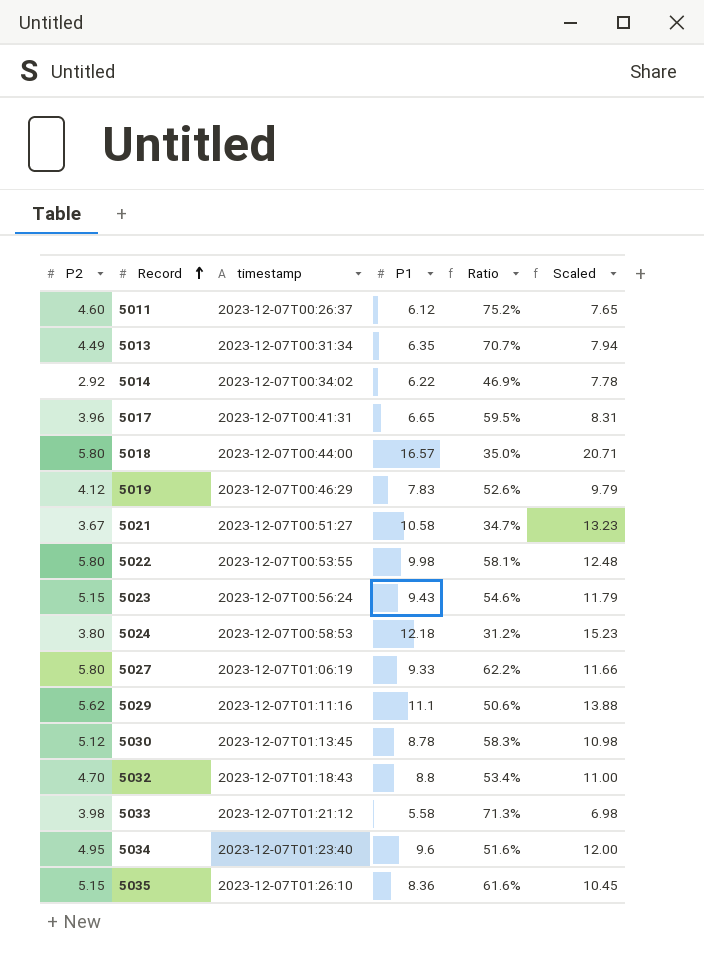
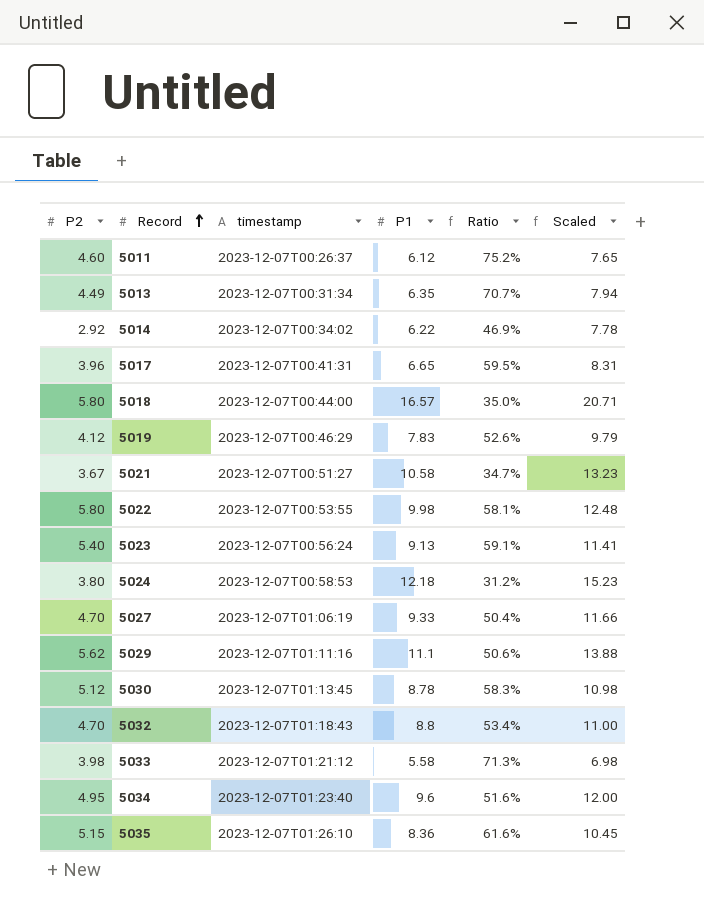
5023 | P2: 5.15 -> 5.40
5023 | P1: 9.43 -> 9.13
5023 | Ratio: 54.6% -> 59.1%
5023 | Scaled: 11.79 -> 11.41
5027 | P2: 5.80 -> 4.70
5027 | Ratio: 62.2% -> 50.4%

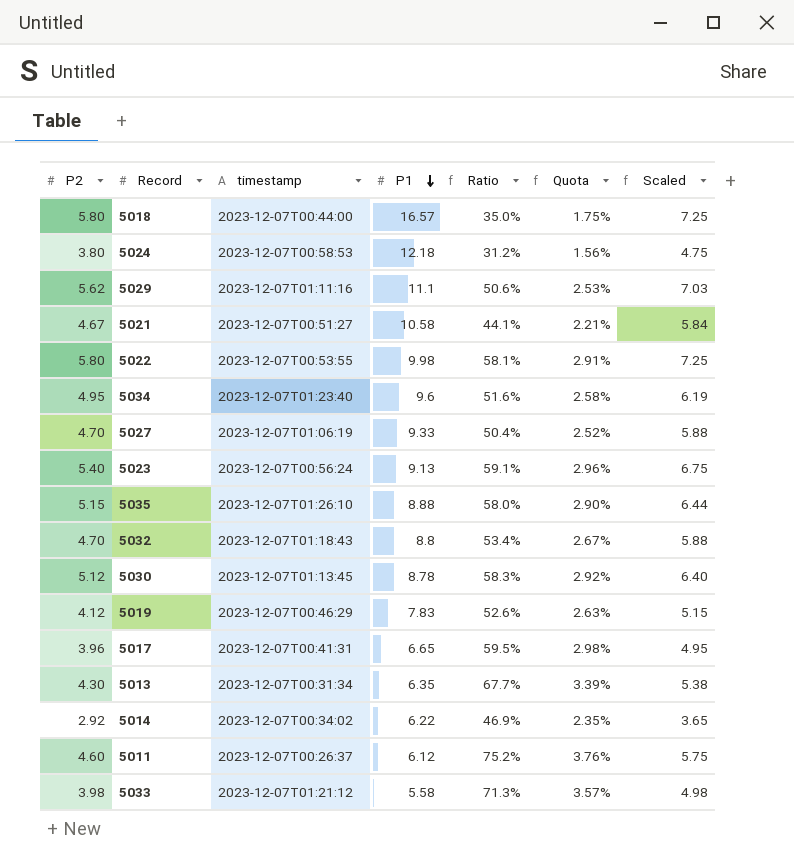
row order: Record ascending -> P1 descending
column Quota | formula: none -> [Ratio] * 0.05
column Scaled | formula: [P1] * 1.25 -> [P2] * 1.25
5021 | P2: 3.67 -> 4.67
5021 | Ratio: 34.7% -> 44.1%
5035 | P1: 8.36 -> 8.88
5035 | Ratio: 61.6% -> 58.0%
5013 | P2: 4.49 -> 4.30
5013 | Ratio: 70.7% -> 67.7%

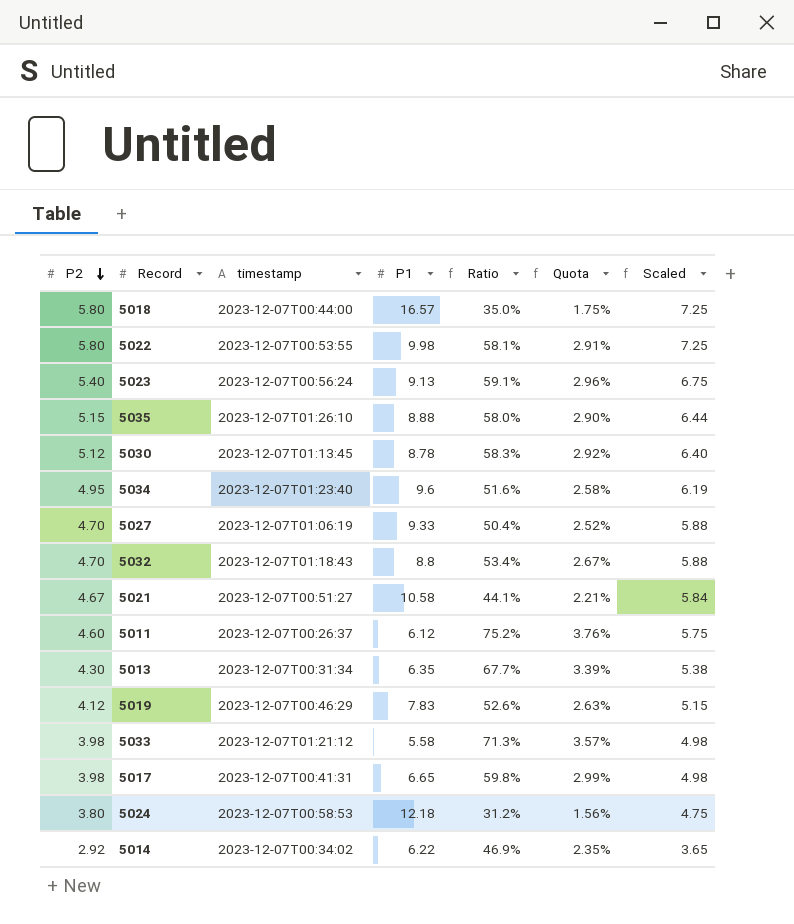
row order: P1 descending -> P2 descending
row 5029: 5.62 | 2023-12-07T01:11:16 | 11.1 | 50.6% | 2.53% | 7.03 -> none
5017 | P2: 3.96 -> 3.98
5017 | Ratio: 59.5% -> 59.8%
5017 | Quota: 2.98% -> 2.99%
5017 | Scaled: 4.95 -> 4.98

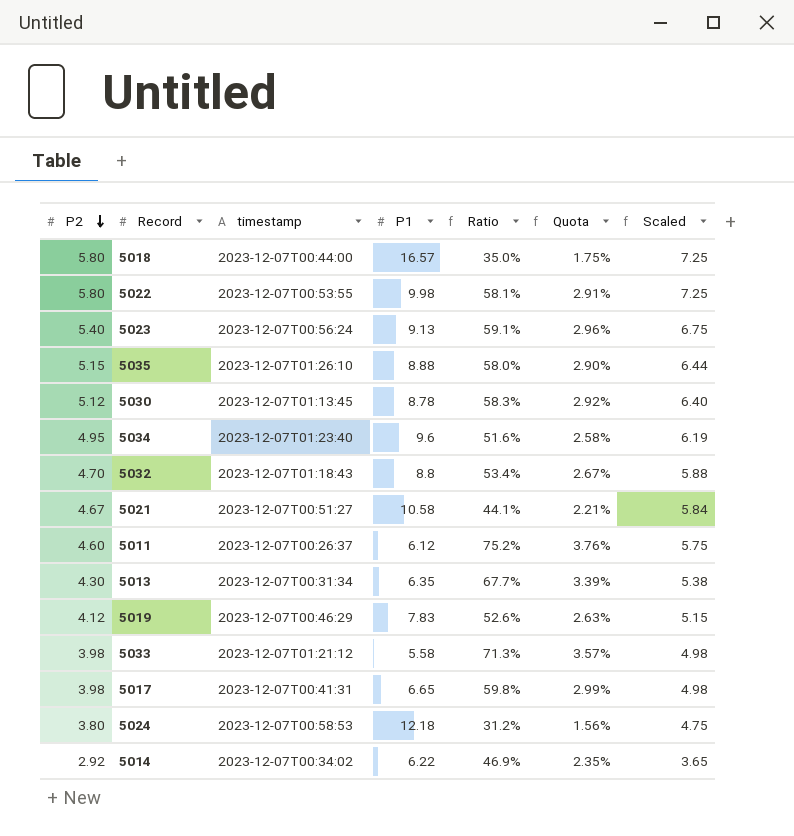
row 5027: 4.70 | 2023-12-07T01:06:19 | 9.33 | 50.4% | 2.52% | 5.88 -> none

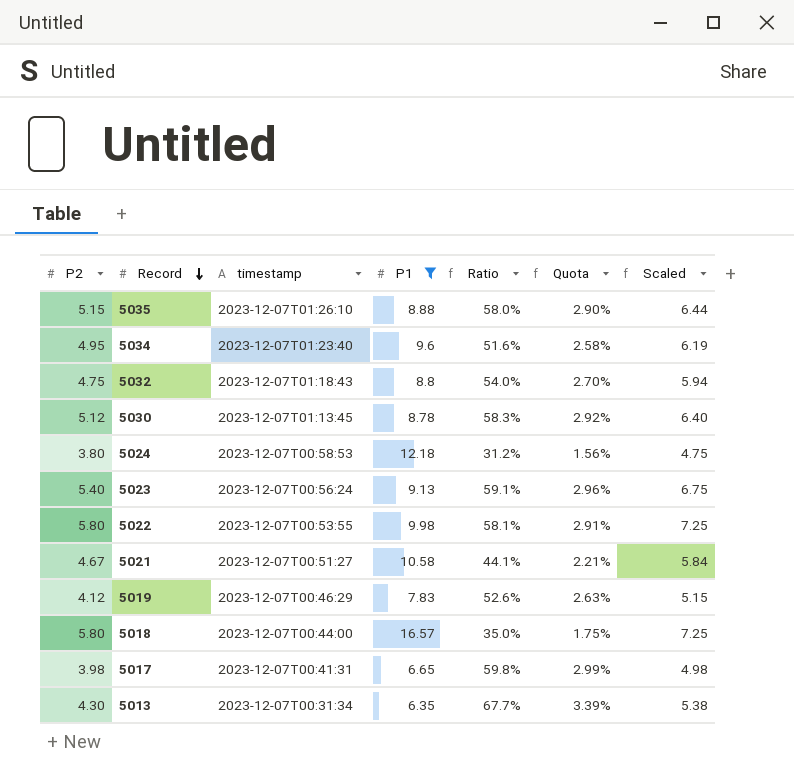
filter: none -> P1 >= 6.35
row order: P2 descending -> Record descending
5032 | P2: 4.70 -> 4.75
5032 | Ratio: 53.4% -> 54.0%
5032 | Quota: 2.67% -> 2.70%
5032 | Scaled: 5.88 -> 5.94

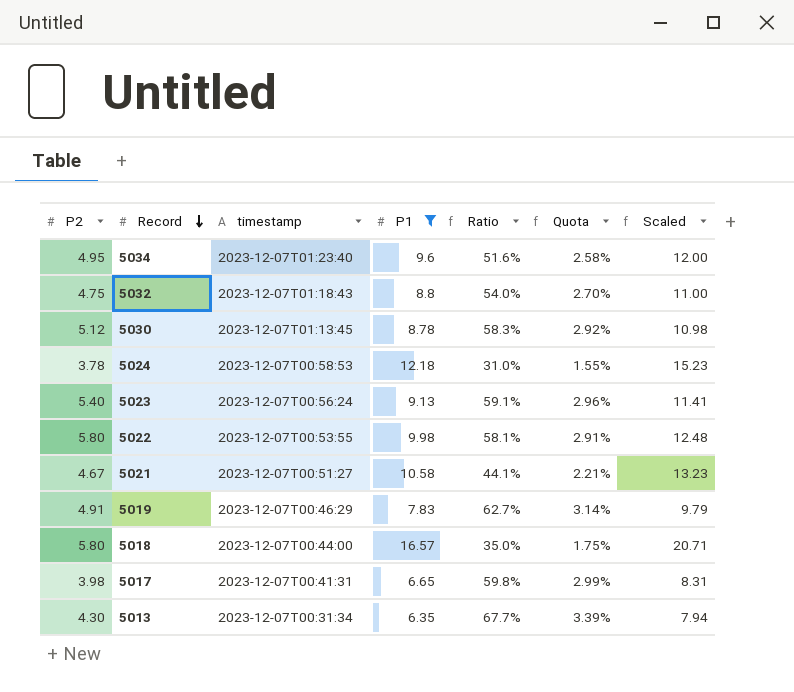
column Scaled | formula: [P2] * 1.25 -> [P1] * 1.25
row 5035: 5.15 | 2023-12-07T01:26:10 | 8.88 | 58.0% | 2.90% | 6.44 -> none
5024 | P2: 3.80 -> 3.78
5024 | Ratio: 31.2% -> 31.0%
5024 | Quota: 1.56% -> 1.55%
5019 | P2: 4.12 -> 4.91
5019 | Ratio: 52.6% -> 62.7%
5019 | Quota: 2.63% -> 3.14%

